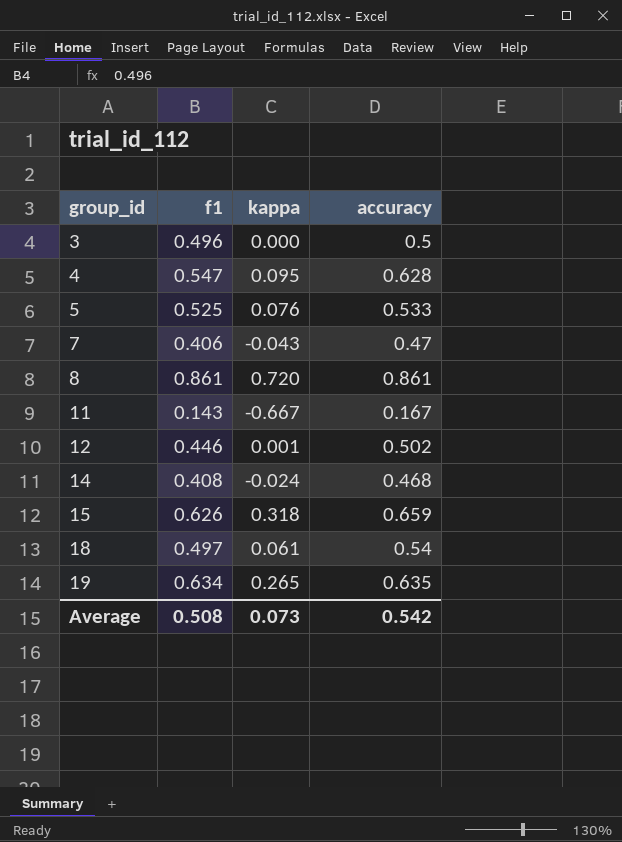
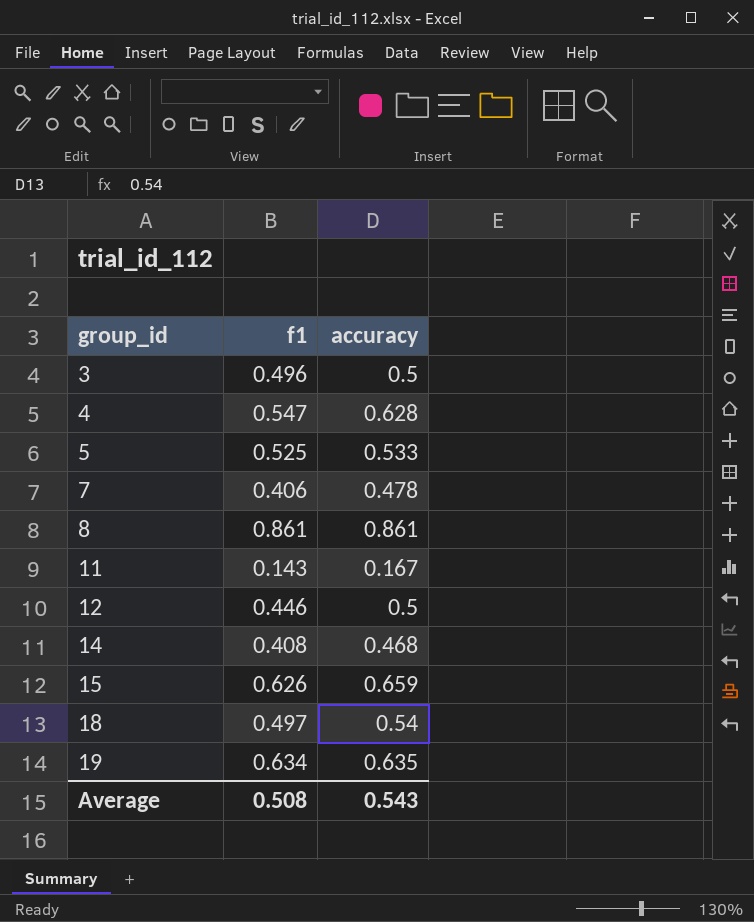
column kappa | position: 3 -> none
7 | accuracy: 0.47 -> 0.478
12 | accuracy: 0.502 -> 0.5
Average | accuracy: 0.542 -> 0.543

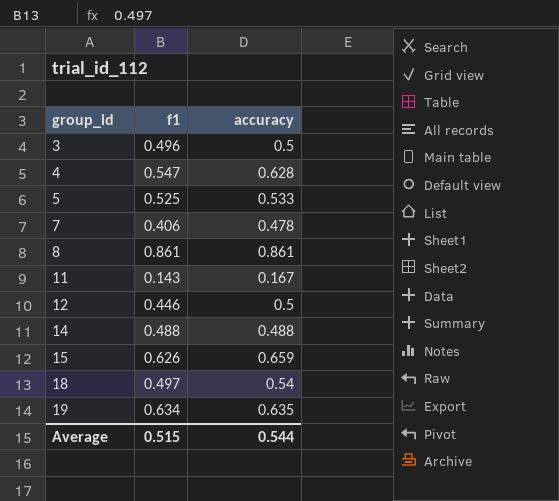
14 | f1: 0.408 -> 0.488
14 | accuracy: 0.468 -> 0.488
Average | f1: 0.508 -> 0.515
Average | accuracy: 0.543 -> 0.544

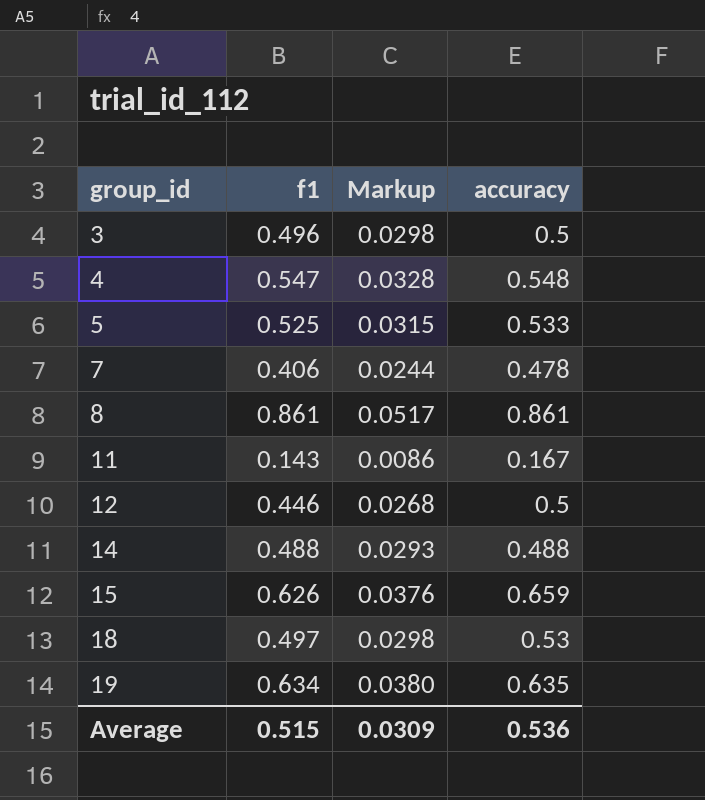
column Markup | formula: none -> [f1] * 0.06
4 | accuracy: 0.628 -> 0.548
18 | accuracy: 0.54 -> 0.53
Average | accuracy: 0.544 -> 0.536

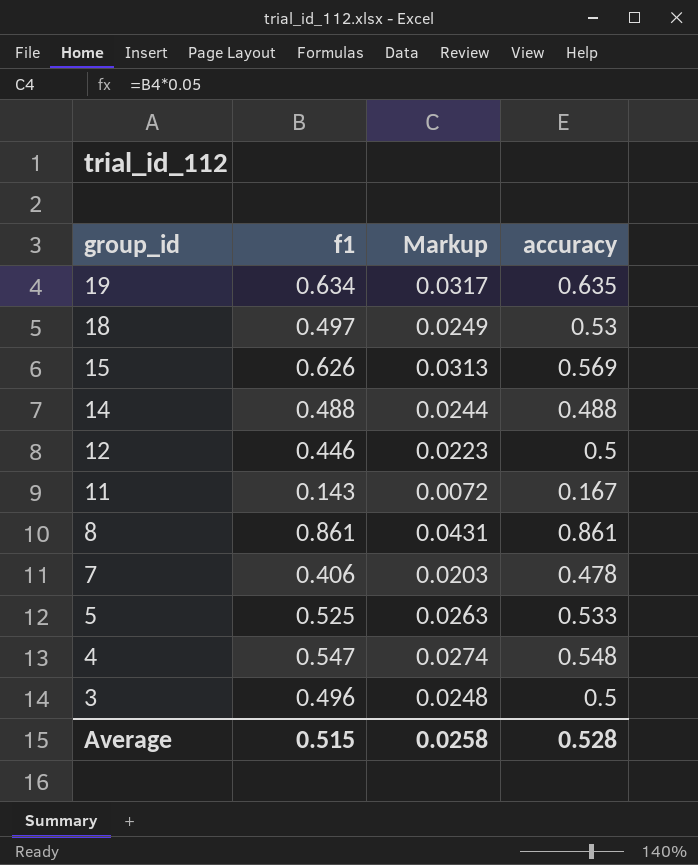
row order: group_id ascending -> group_id descending
column Markup | formula: [f1] * 0.06 -> [f1] * 0.05
15 | accuracy: 0.659 -> 0.569
Average | Markup: 0.0309 -> 0.0258
Average | accuracy: 0.536 -> 0.528

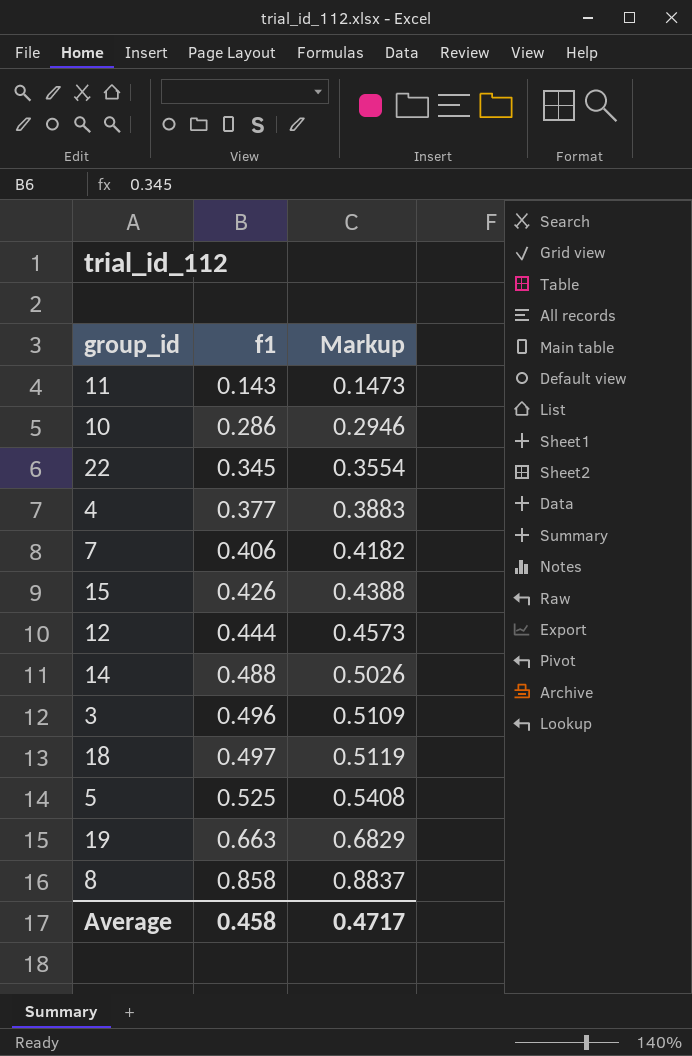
row order: group_id descending -> f1 ascending
column accuracy | position: 4 -> none
column Markup | formula: [f1] * 0.05 -> [f1] * 1.03
row 10: none -> 0.286 | 0.2946
row 22: none -> 0.345 | 0.3554
4 | f1: 0.547 -> 0.377
15 | f1: 0.626 -> 0.426
12 | f1: 0.446 -> 0.444
19 | f1: 0.634 -> 0.663
8 | f1: 0.861 -> 0.858
Average | f1: 0.515 -> 0.458
Average | Markup: 0.0258 -> 0.4717

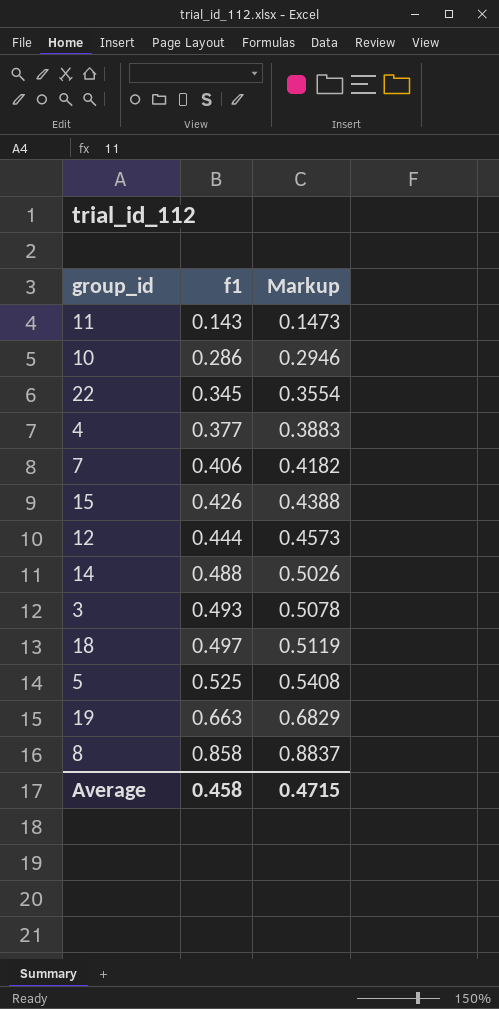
3 | f1: 0.496 -> 0.493
3 | Markup: 0.5109 -> 0.5078
Average | Markup: 0.4717 -> 0.4715

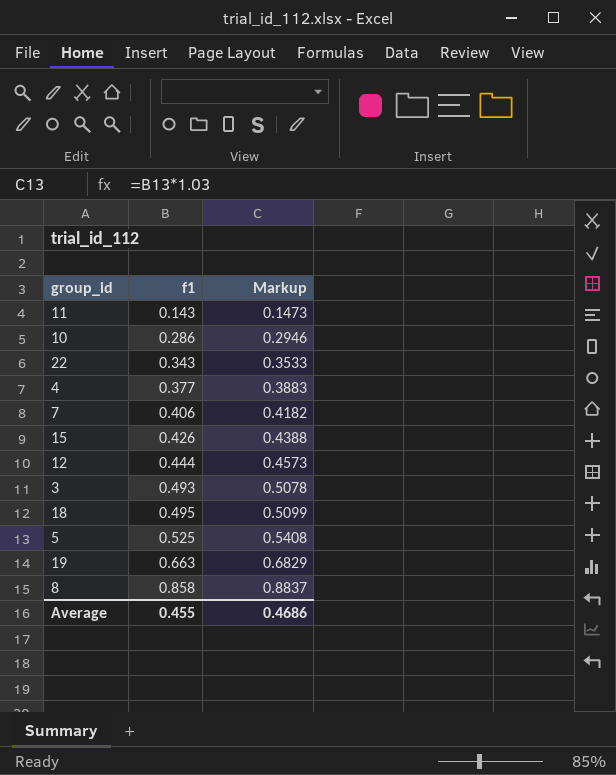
row 14: 0.488 | 0.5026 -> none
22 | f1: 0.345 -> 0.343
22 | Markup: 0.3554 -> 0.3533
18 | f1: 0.497 -> 0.495
18 | Markup: 0.5119 -> 0.5099
Average | f1: 0.458 -> 0.455
Average | Markup: 0.4715 -> 0.4686

